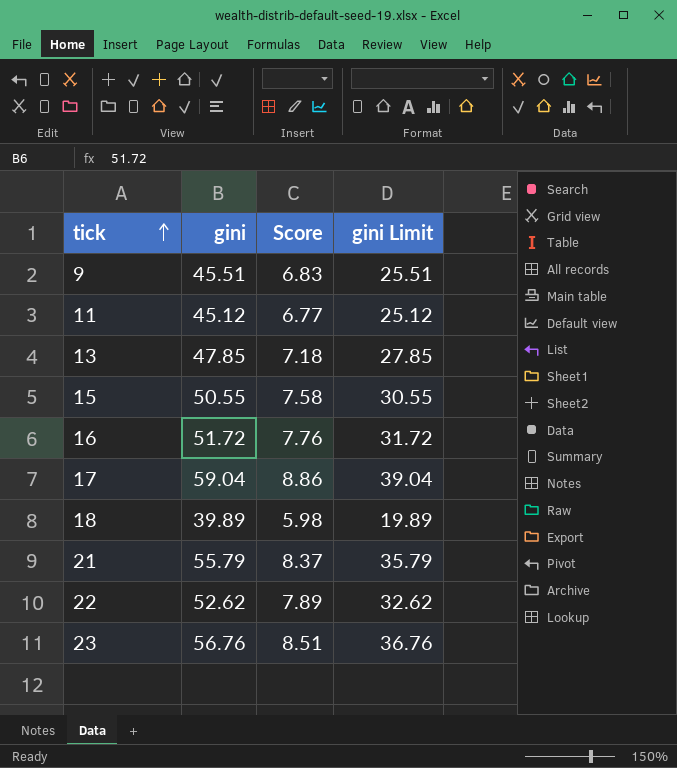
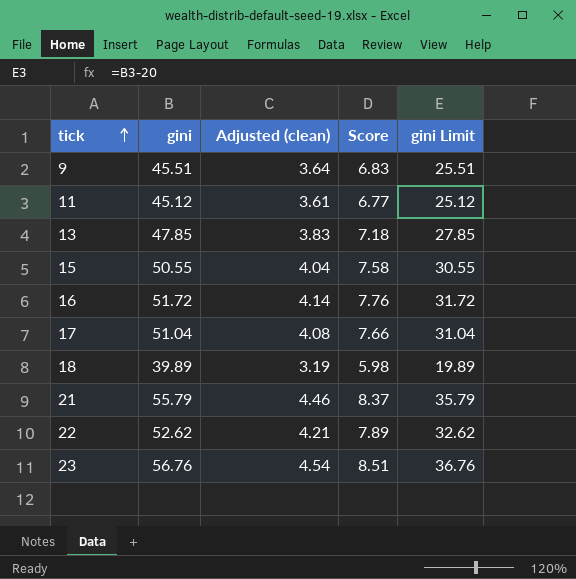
column Adjusted (clean) | formula: none -> [gini] * 0.08
17 | gini: 59.04 -> 51.04
17 | Score: 8.86 -> 7.66
17 | gini Limit: 39.04 -> 31.04

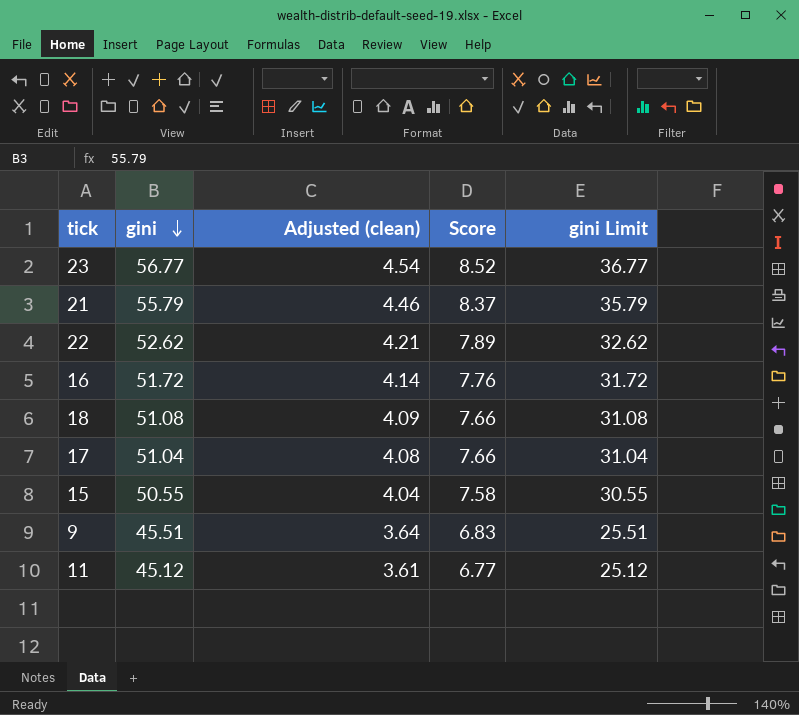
row order: tick ascending -> gini descending
row 13: 47.85 | 3.83 | 7.18 | 27.85 -> none
23 | gini: 56.76 -> 56.77
23 | Score: 8.51 -> 8.52
23 | gini Limit: 36.76 -> 36.77
18 | gini: 39.89 -> 51.08
18 | Adjusted (clean): 3.19 -> 4.09
18 | Score: 5.98 -> 7.66
18 | gini Limit: 19.89 -> 31.08

